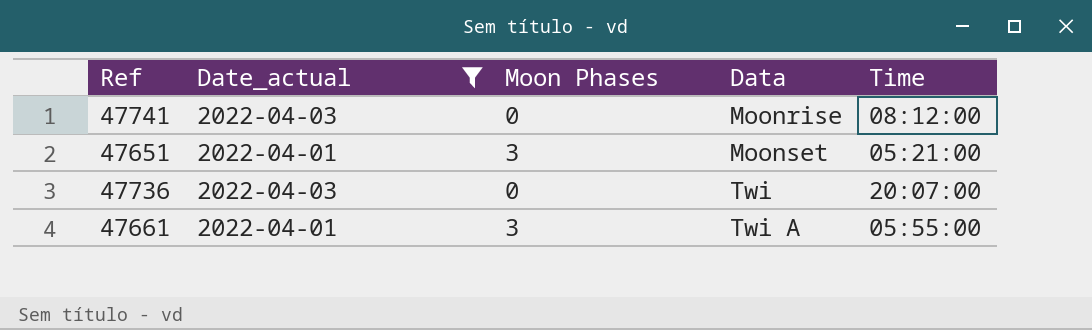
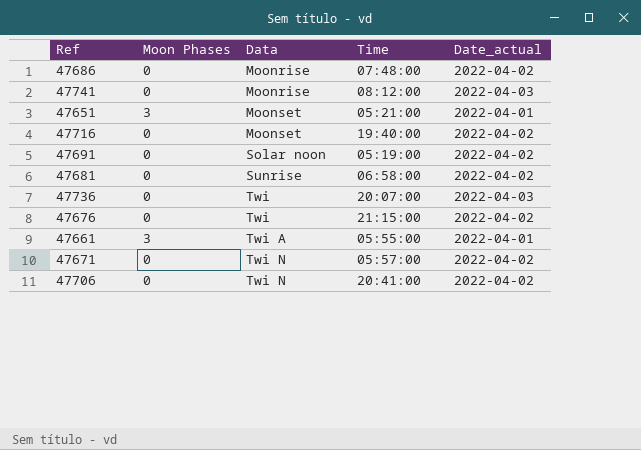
filter: Date_actual != 2022-04-02 -> none
column Date_actual | position: 2 -> 5

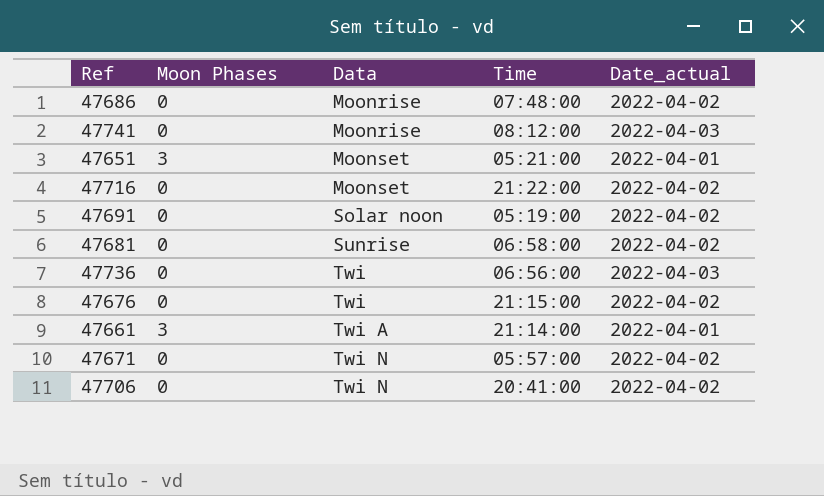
47716 | Time: 19:40:00 -> 21:22:00
47736 | Time: 20:07:00 -> 06:56:00
47661 | Time: 05:55:00 -> 21:14:00

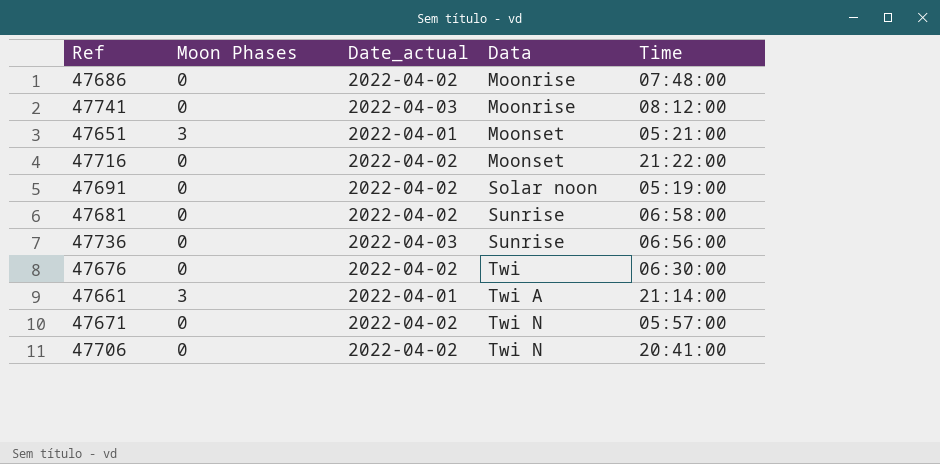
column Date_actual | position: 5 -> 3
47736 | Data: Twi -> Sunrise
47676 | Time: 21:15:00 -> 06:30:00

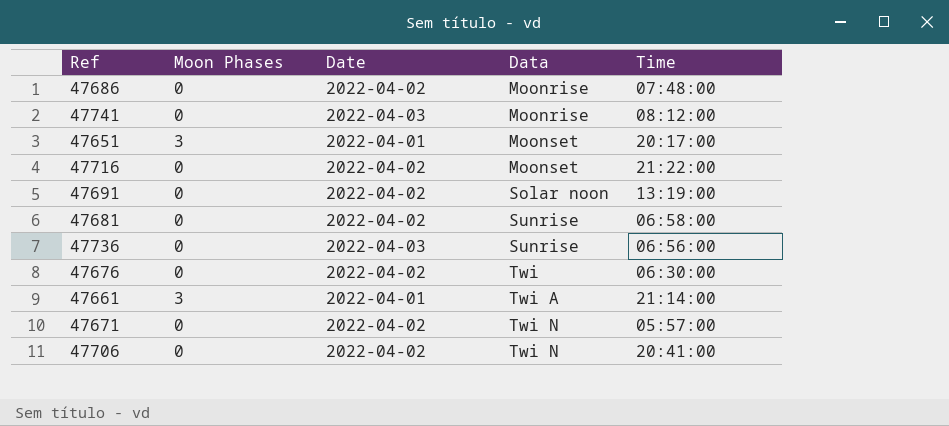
column name: Date_actual -> Date
47651 | Time: 05:21:00 -> 20:17:00
47691 | Time: 05:19:00 -> 13:19:00

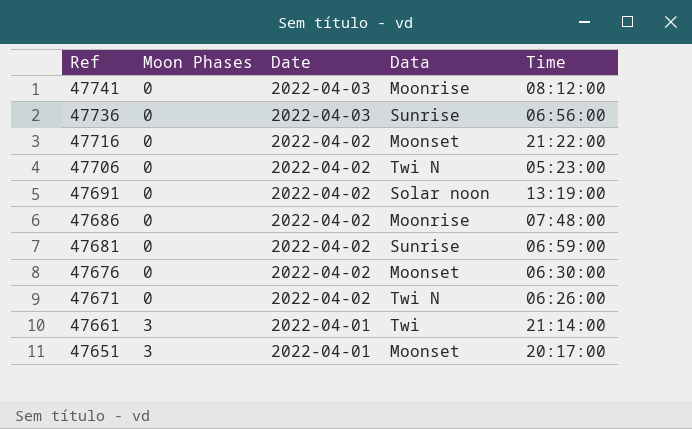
row order: Data ascending -> Ref descending
47706 | Time: 20:41:00 -> 05:23:00
47681 | Time: 06:58:00 -> 06:59:00
47676 | Data: Twi -> Moonset
47671 | Time: 05:57:00 -> 06:26:00
47661 | Data: Twi A -> Twi

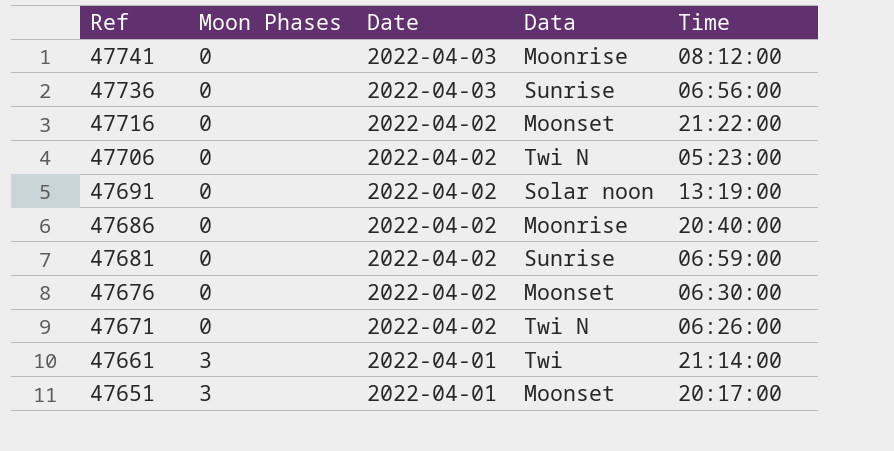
47686 | Time: 07:48:00 -> 20:40:00

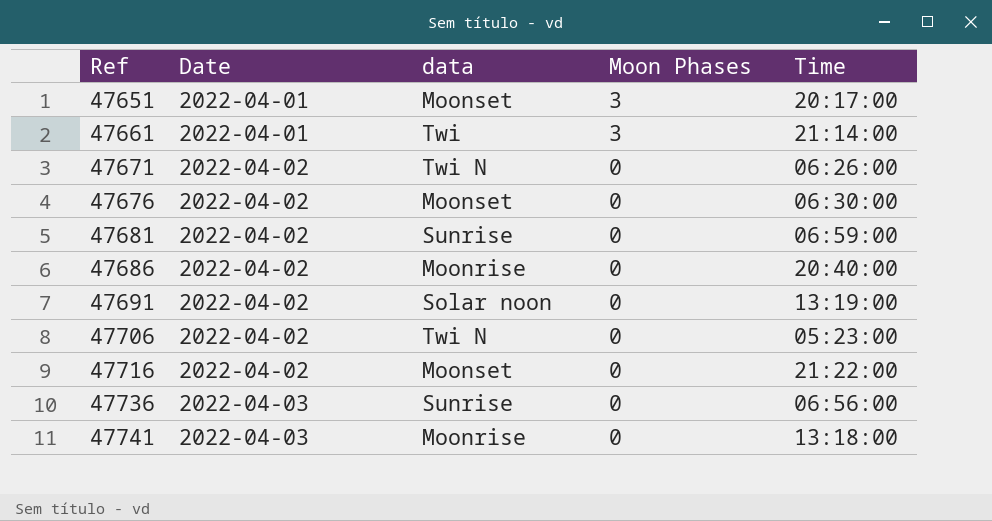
row order: Ref descending -> Ref ascending
column name: Data -> data
column Moon Phases | position: 2 -> 4
47741 | Time: 08:12:00 -> 13:18:00

